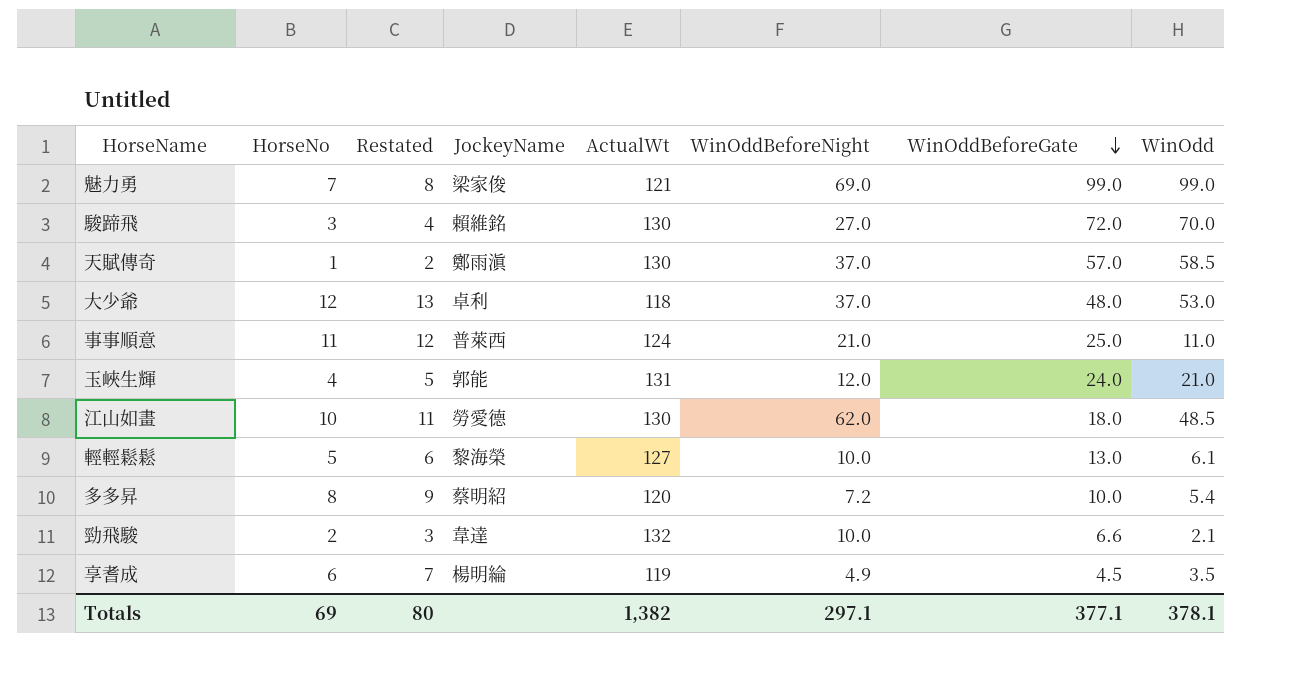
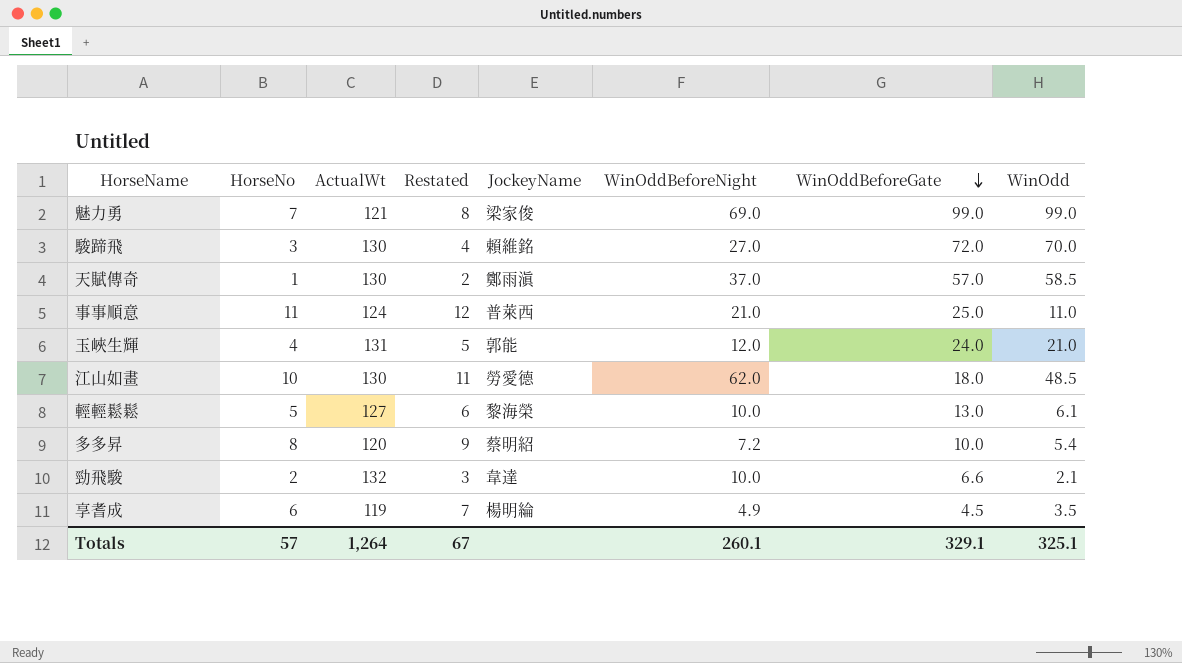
column ActualWt | position: 5 -> 3
row 大少爺: 12 | 13 | 卓利 | 118 | 37.0 | 48.0 | 53.0 -> none
Totals | HorseNo: 69 -> 57
Totals | ActualWt: 1,382 -> 1,264
Totals | Restated: 80 -> 67
Totals | WinOddBeforeNight: 297.1 -> 260.1
Totals | WinOddBeforeGate: 377.1 -> 329.1
Totals | WinOdd: 378.1 -> 325.1

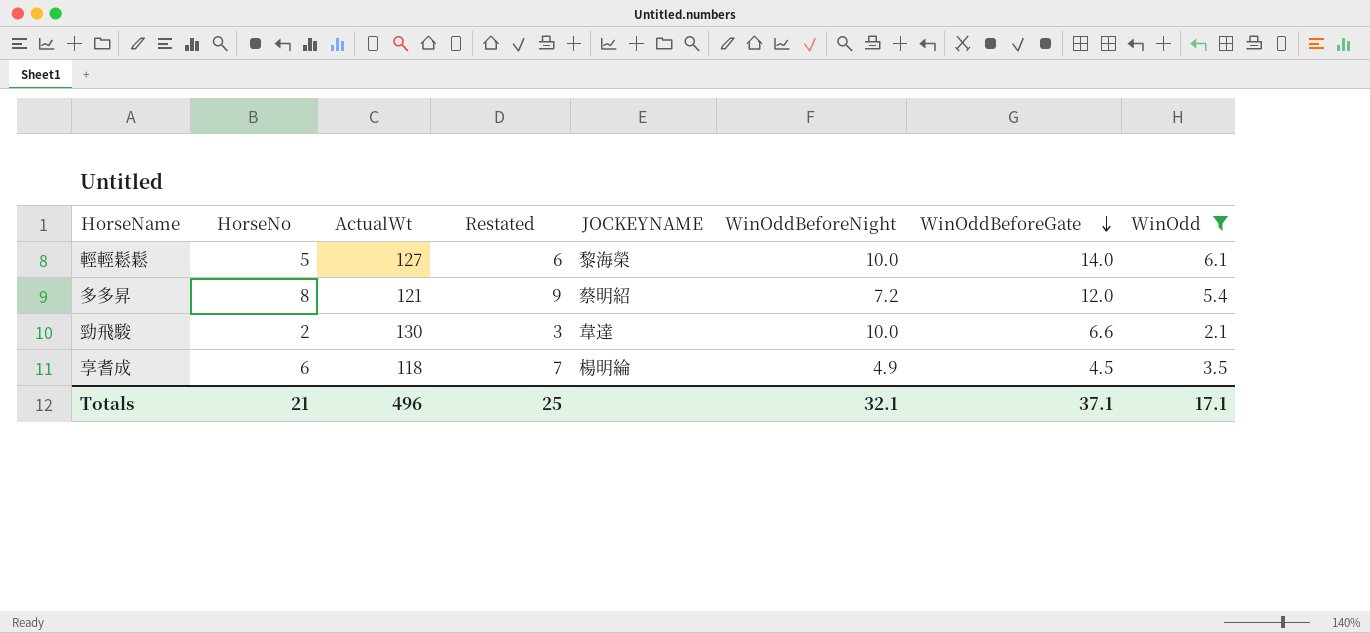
filter: none -> WinOdd <= 6.1
column name: JockeyName -> JOCKEYNAME
輕輕鬆鬆 | WinOddBeforeGate: 13.0 -> 14.0
多多昇 | ActualWt: 120 -> 121
多多昇 | WinOddBeforeGate: 10.0 -> 12.0
勁飛駿 | ActualWt: 132 -> 130
享耆成 | ActualWt: 119 -> 118
Totals | HorseNo: 57 -> 21
Totals | ActualWt: 1,264 -> 496
Totals | Restated: 67 -> 25
Totals | WinOddBeforeNight: 260.1 -> 32.1
Totals | WinOddBeforeGate: 329.1 -> 37.1
Totals | WinOdd: 325.1 -> 17.1

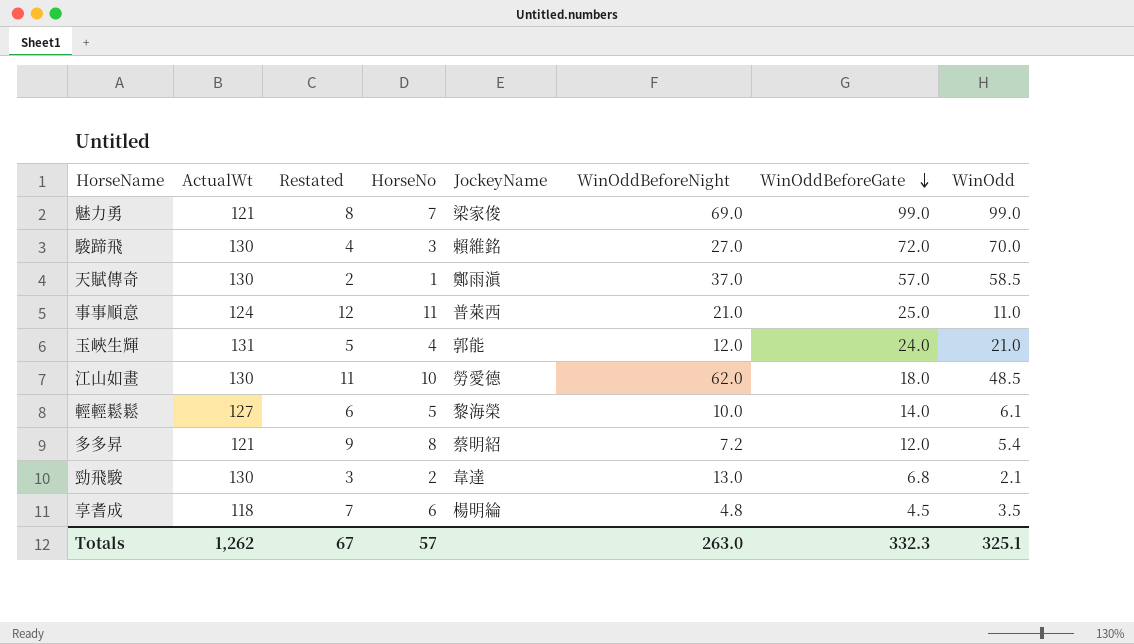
filter: WinOdd <= 6.1 -> none
column HorseNo | position: 2 -> 4
column name: JOCKEYNAME -> JockeyName
勁飛駿 | WinOddBeforeNight: 10.0 -> 13.0
勁飛駿 | WinOddBeforeGate: 6.6 -> 6.8
享耆成 | WinOddBeforeNight: 4.9 -> 4.8
Totals | ActualWt: 496 -> 1,262
Totals | Restated: 25 -> 67
Totals | HorseNo: 21 -> 57
Totals | WinOddBeforeNight: 32.1 -> 263.0
Totals | WinOddBeforeGate: 37.1 -> 332.3
Totals | WinOdd: 17.1 -> 325.1

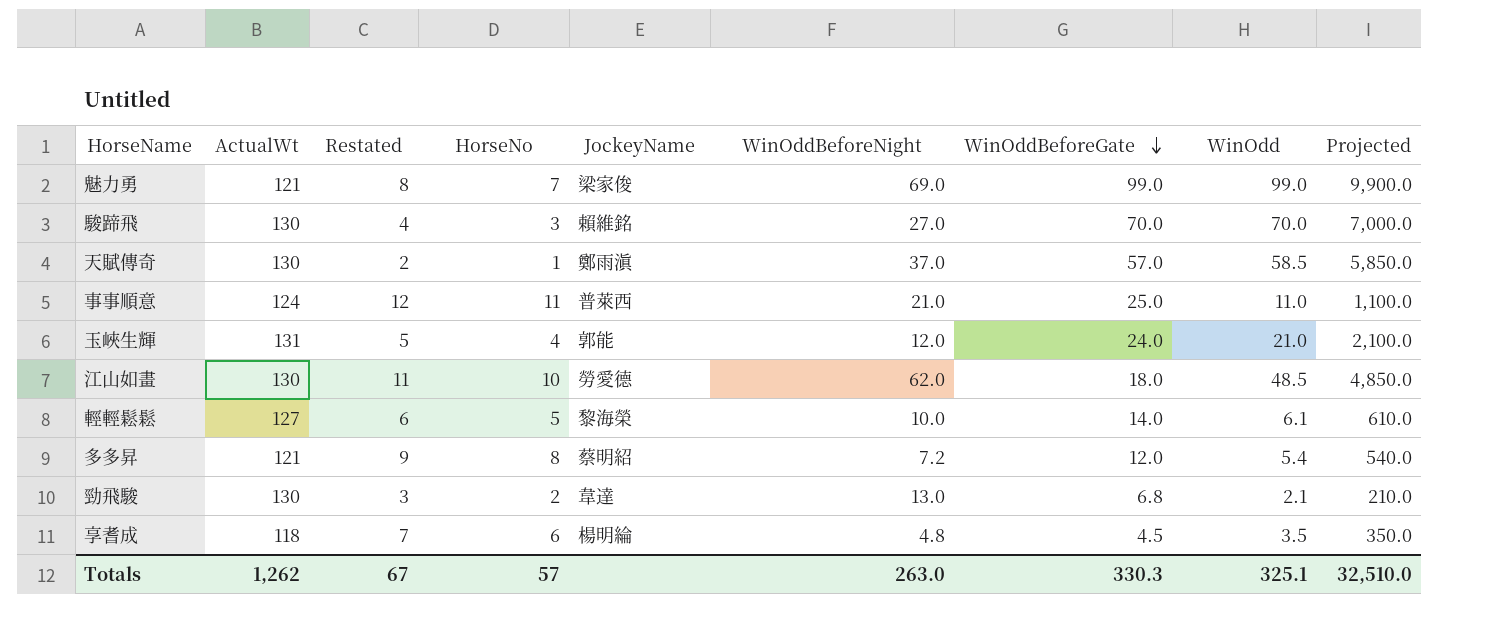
column Projected | formula: none -> [WinOdd] * 100
駿蹄飛 | WinOddBeforeGate: 72.0 -> 70.0
Totals | WinOddBeforeGate: 332.3 -> 330.3

